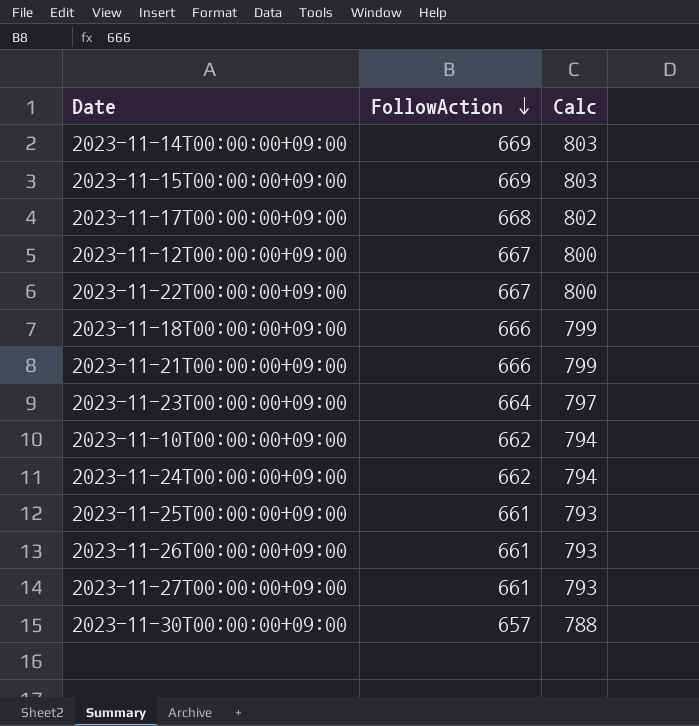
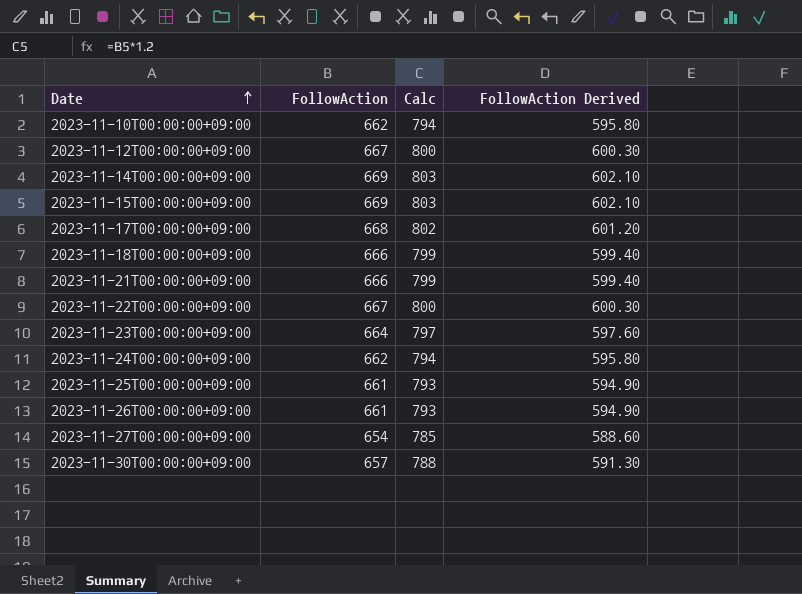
row order: FollowAction descending -> Date ascending
column FollowAction Derived | formula: none -> [FollowAction] * 0.9
2023-11-27T00:00:00+09:00 | FollowAction: 661 -> 654
2023-11-27T00:00:00+09:00 | Calc: 793 -> 785

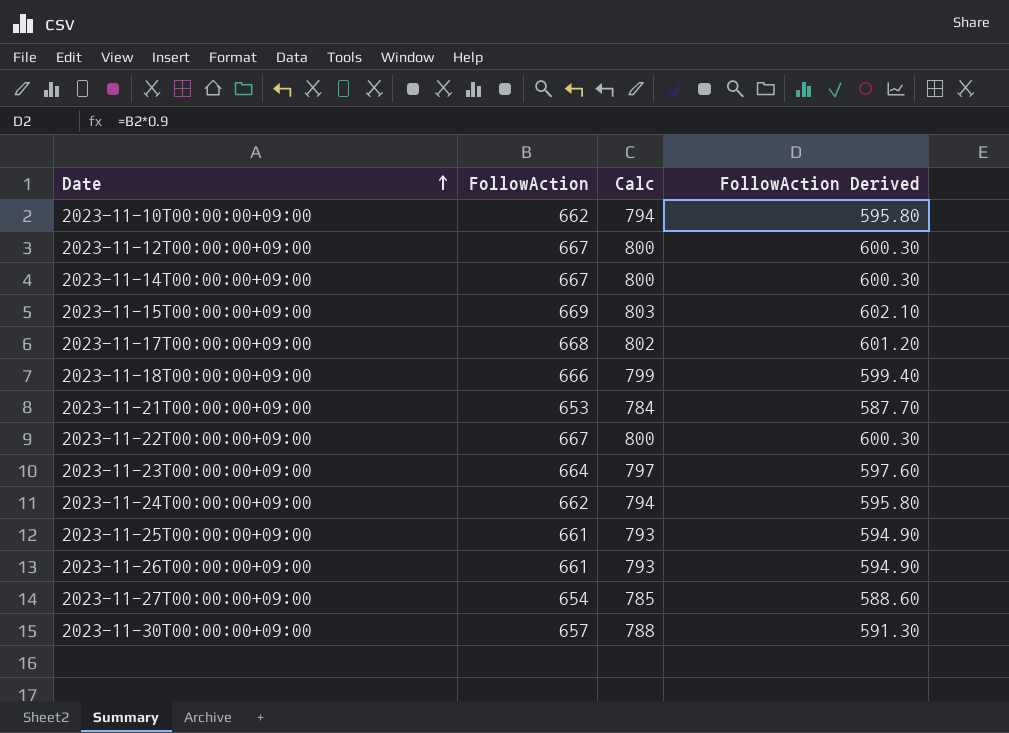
2023-11-14T00:00:00+09:00 | FollowAction: 669 -> 667
2023-11-14T00:00:00+09:00 | Calc: 803 -> 800
2023-11-14T00:00:00+09:00 | FollowAction Derived: 602.10 -> 600.30
2023-11-21T00:00:00+09:00 | FollowAction: 666 -> 653
2023-11-21T00:00:00+09:00 | Calc: 799 -> 784
2023-11-21T00:00:00+09:00 | FollowAction Derived: 599.40 -> 587.70

